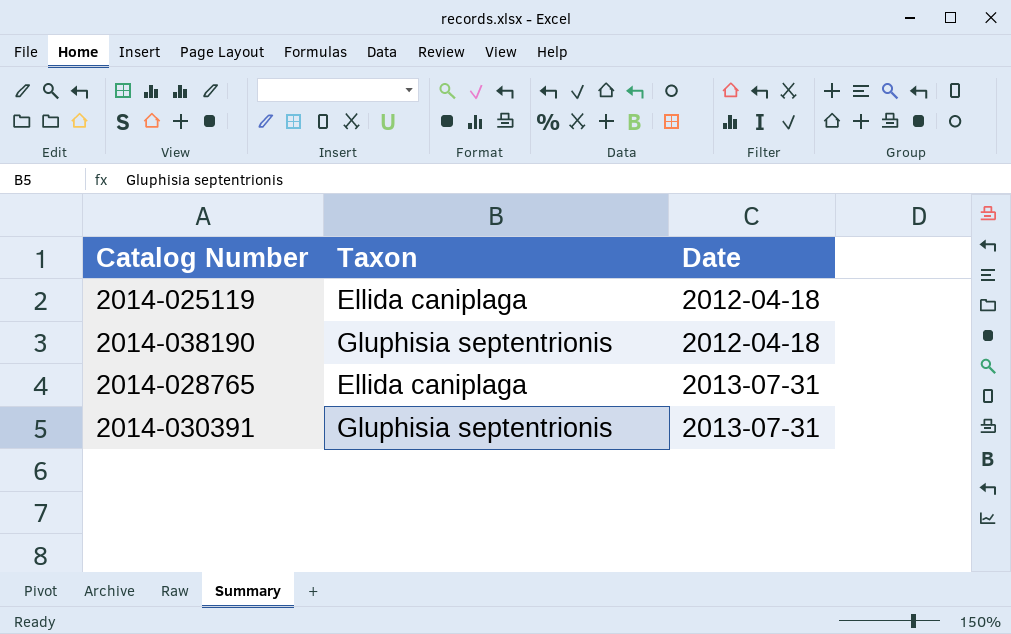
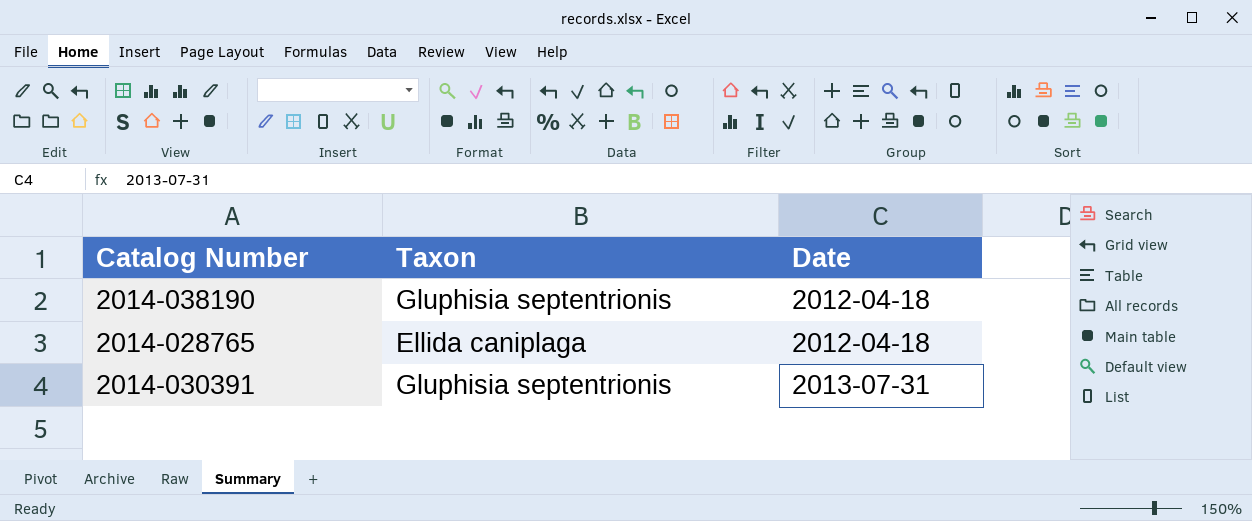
row 2014-025119: Ellida caniplaga | 2012-04-18 -> none
2014-028765 | Date: 2013-07-31 -> 2012-04-18

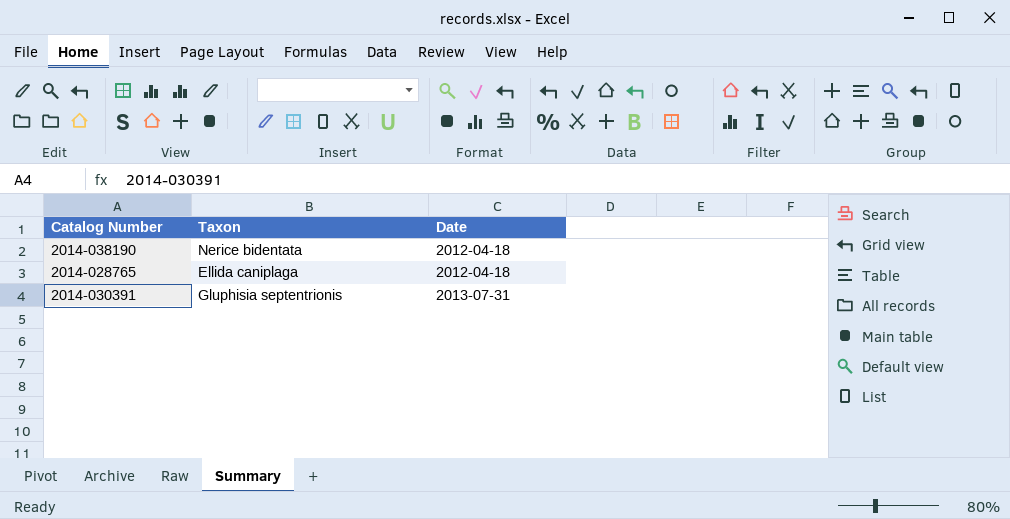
2014-038190 | Taxon: Gluphisia septentrionis -> Nerice bidentata

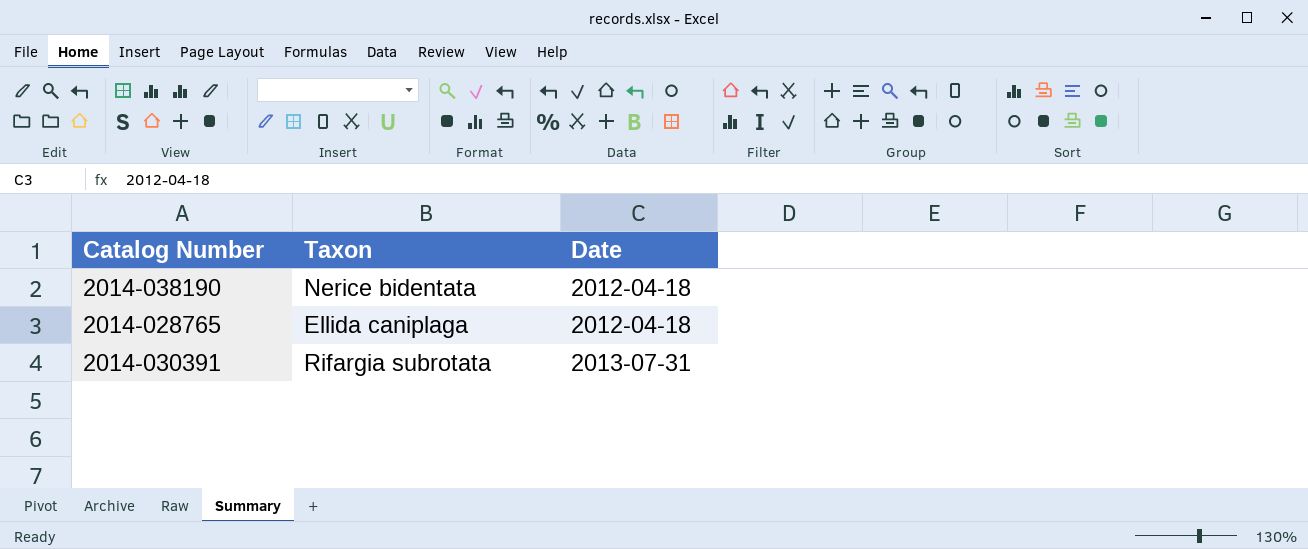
2014-030391 | Taxon: Gluphisia septentrionis -> Rifargia subrotata

